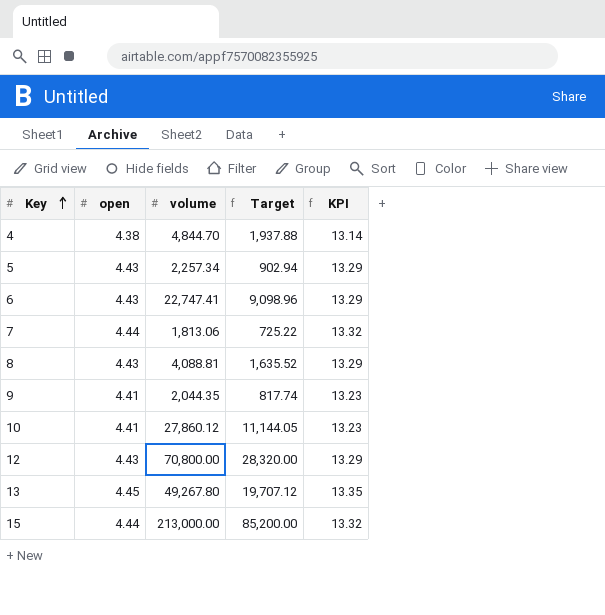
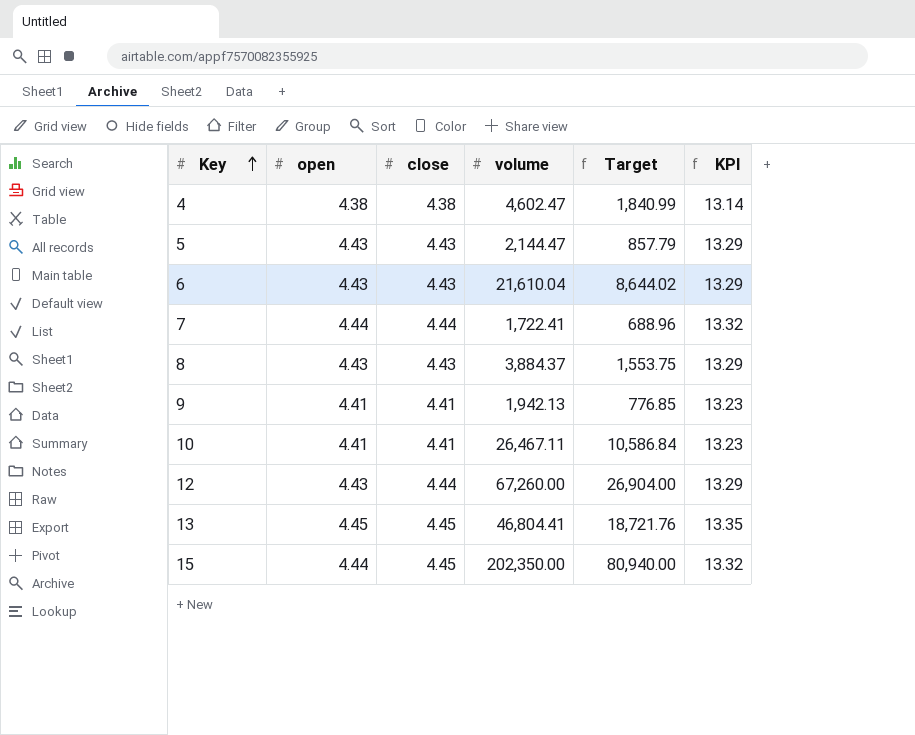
column close | position: none -> 3
4 | volume: 4,844.70 -> 4,602.47
4 | Target: 1,937.88 -> 1,840.99
5 | volume: 2,257.34 -> 2,144.47
5 | Target: 902.94 -> 857.79
6 | volume: 22,747.41 -> 21,610.04
6 | Target: 9,098.96 -> 8,644.02
7 | volume: 1,813.06 -> 1,722.41
7 | Target: 725.22 -> 688.96
8 | volume: 4,088.81 -> 3,884.37
8 | Target: 1,635.52 -> 1,553.75
9 | volume: 2,044.35 -> 1,942.13
9 | Target: 817.74 -> 776.85
10 | volume: 27,860.12 -> 26,467.11
10 | Target: 11,144.05 -> 10,586.84
12 | volume: 70,800.00 -> 67,260.00
12 | Target: 28,320.00 -> 26,904.00
13 | volume: 49,267.80 -> 46,804.41
13 | Target: 19,707.12 -> 18,721.76
15 | volume: 213,000.00 -> 202,350.00
15 | Target: 85,200.00 -> 80,940.00

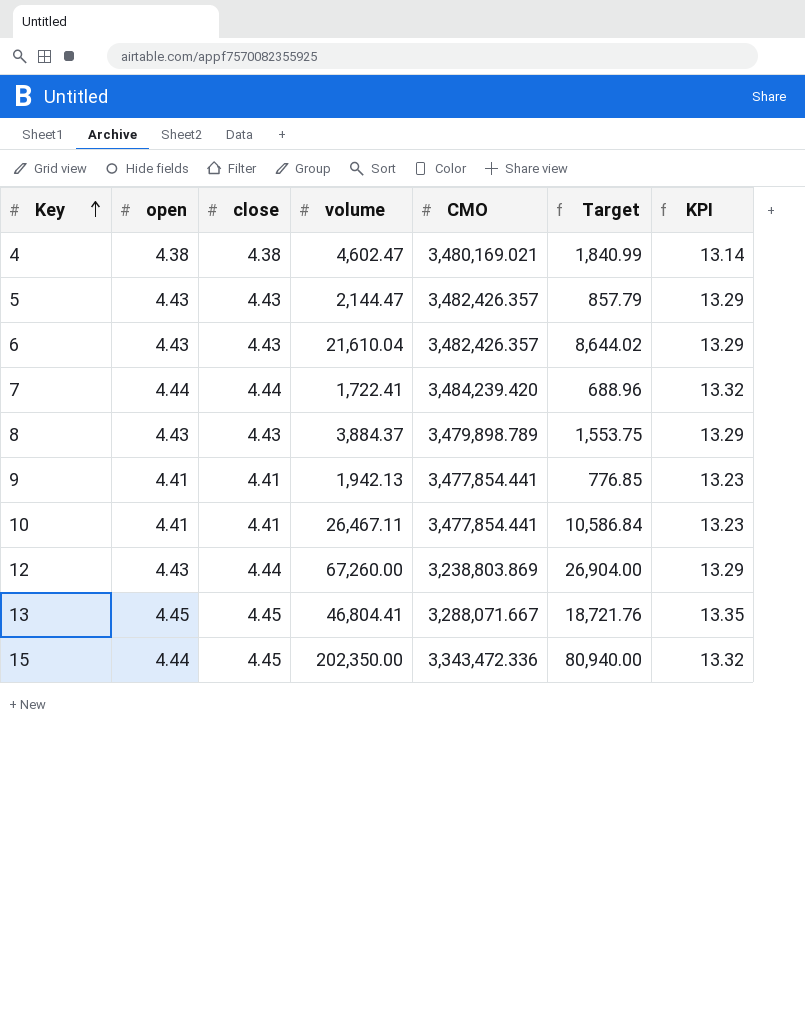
column CMO | position: none -> 5

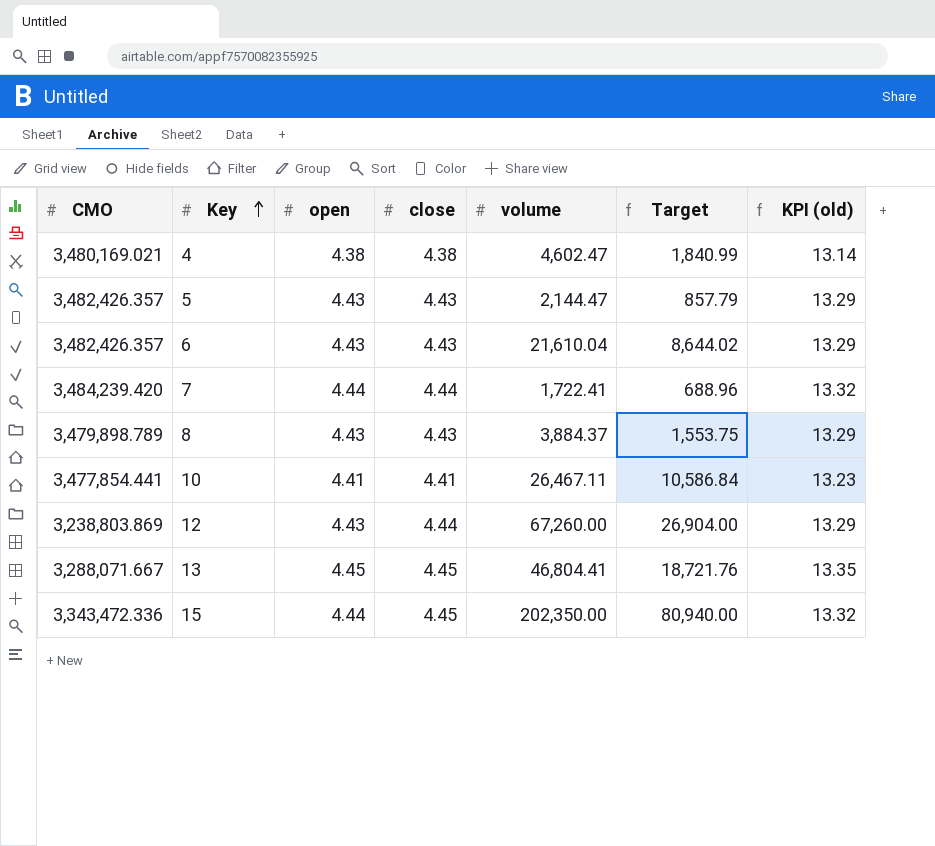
column CMO | position: 5 -> 1
column name: KPI -> KPI (old)
row 9: 4.41 | 4.41 | 1,942.13 | 3,477,854.441 | 776.85 | 13.23 -> none

